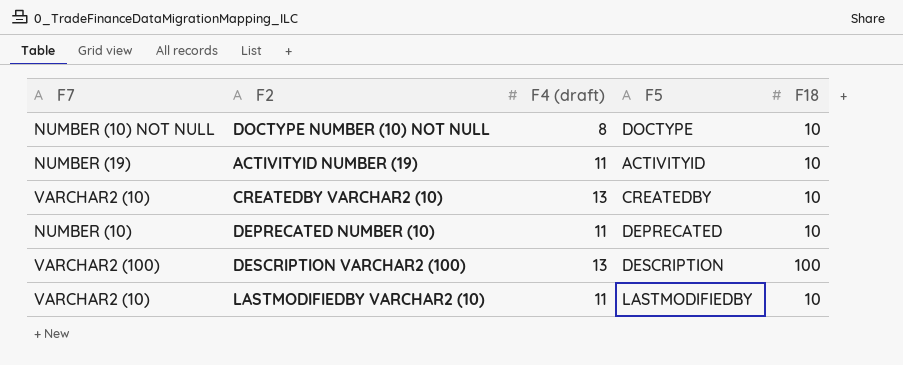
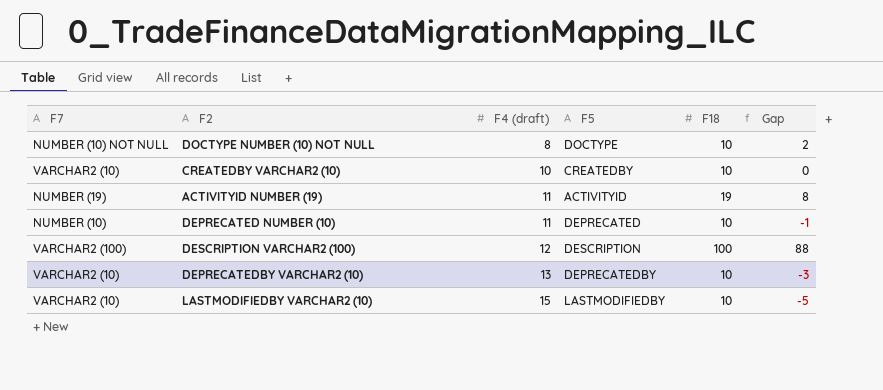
row order: none -> F4 (draft) ascending
column Gap | formula: none -> [F18] - [F4 (draft)]
CREATEDBY VARCHAR2 (10) | F4 (draft): 13 -> 10
ACTIVITYID NUMBER (19) | F18: 10 -> 19
DESCRIPTION VARCHAR2 (100) | F4 (draft): 13 -> 12
row DEPRECATEDBY VARCHAR2 (10): none -> VARCHAR2 (10) | 13 | DEPRECATEDBY | 10 | -3
LASTMODIFIEDBY VARCHAR2 (10) | F4 (draft): 11 -> 15

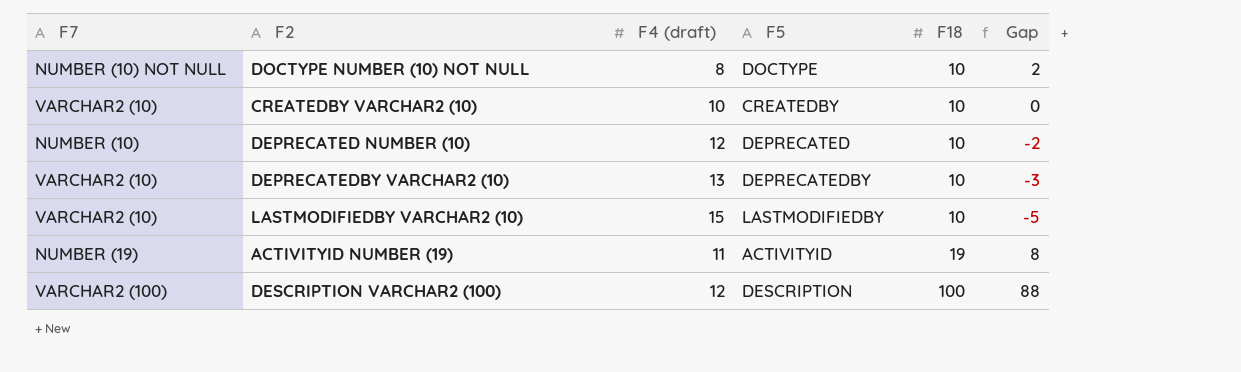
row order: F4 (draft) ascending -> F18 ascending
DEPRECATED NUMBER (10) | F4 (draft): 11 -> 12
DEPRECATED NUMBER (10) | Gap: -1 -> -2

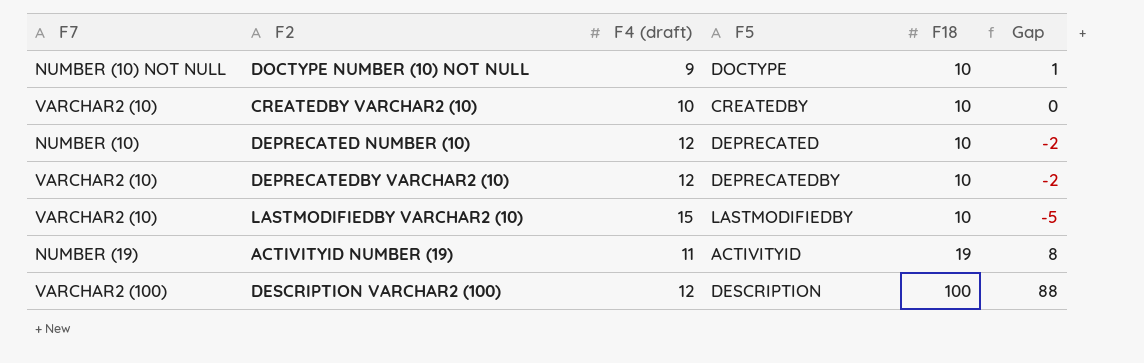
DOCTYPE NUMBER (10) NOT NULL | F4 (draft): 8 -> 9
DOCTYPE NUMBER (10) NOT NULL | Gap: 2 -> 1
DEPRECATEDBY VARCHAR2 (10) | F4 (draft): 13 -> 12
DEPRECATEDBY VARCHAR2 (10) | Gap: -3 -> -2

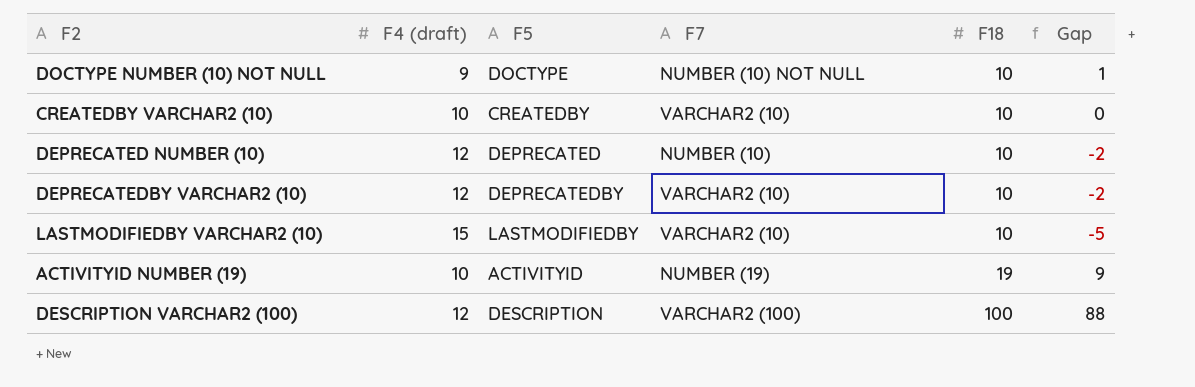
column F7 | position: 1 -> 4
ACTIVITYID NUMBER (19) | F4 (draft): 11 -> 10
ACTIVITYID NUMBER (19) | Gap: 8 -> 9

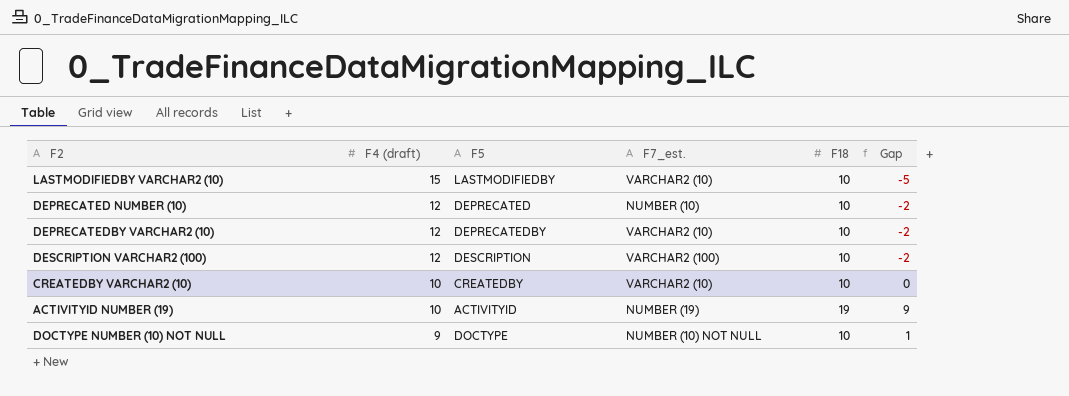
row order: F18 ascending -> F4 (draft) descending
column name: F7 -> F7_est.
DESCRIPTION VARCHAR2 (100) | F18: 100 -> 10
DESCRIPTION VARCHAR2 (100) | Gap: 88 -> -2

